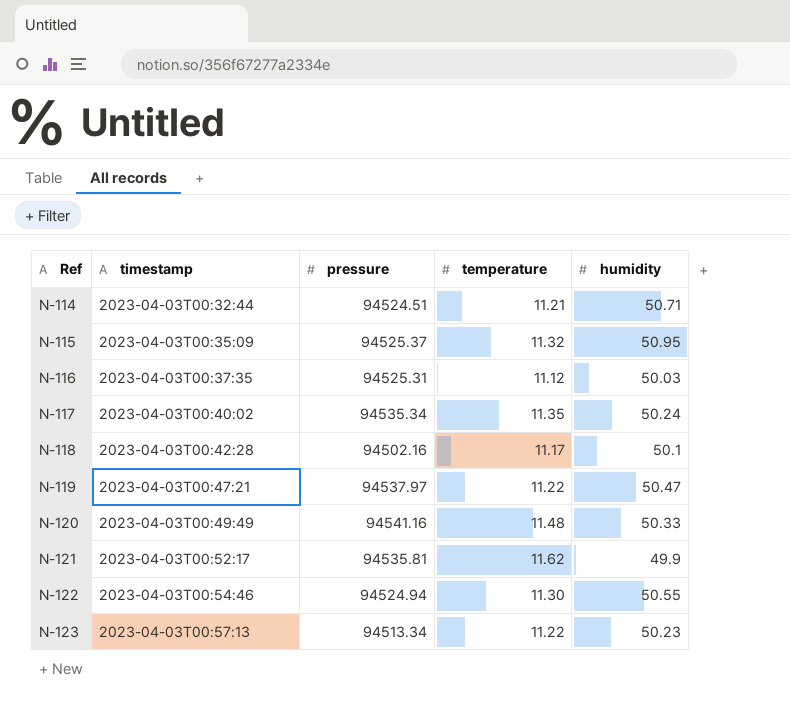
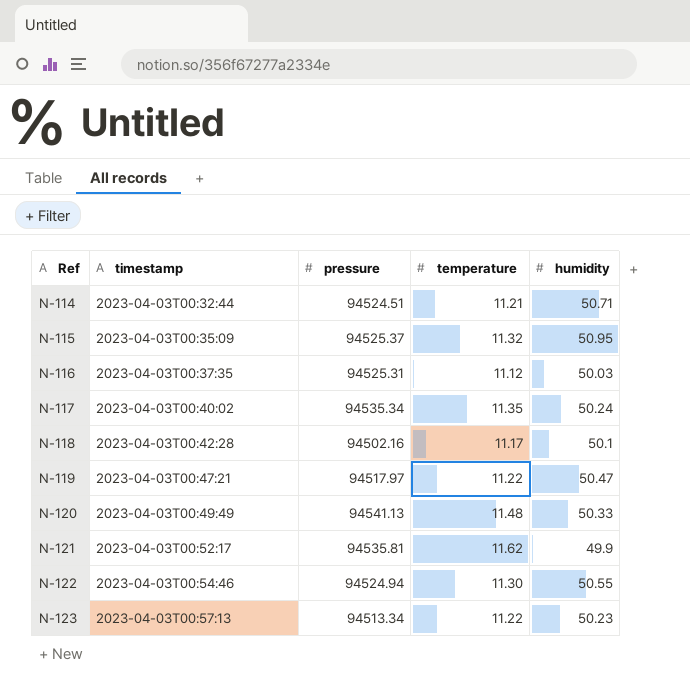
N-119 | pressure: 94537.97 -> 94517.97
N-120 | pressure: 94541.16 -> 94541.13

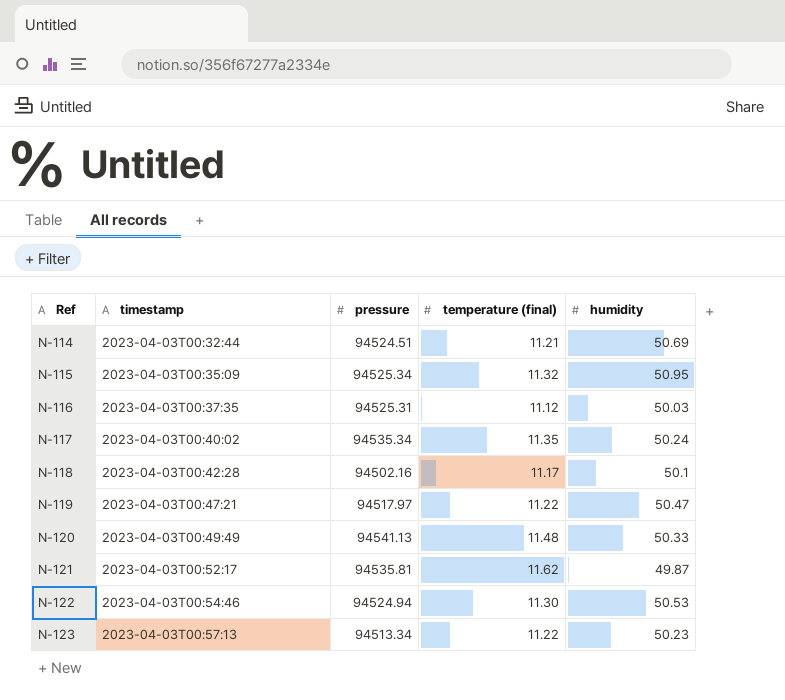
column name: temperature -> temperature (final)
N-114 | humidity: 50.71 -> 50.69
N-115 | pressure: 94525.37 -> 94525.34
N-121 | humidity: 49.9 -> 49.87
N-122 | humidity: 50.55 -> 50.53

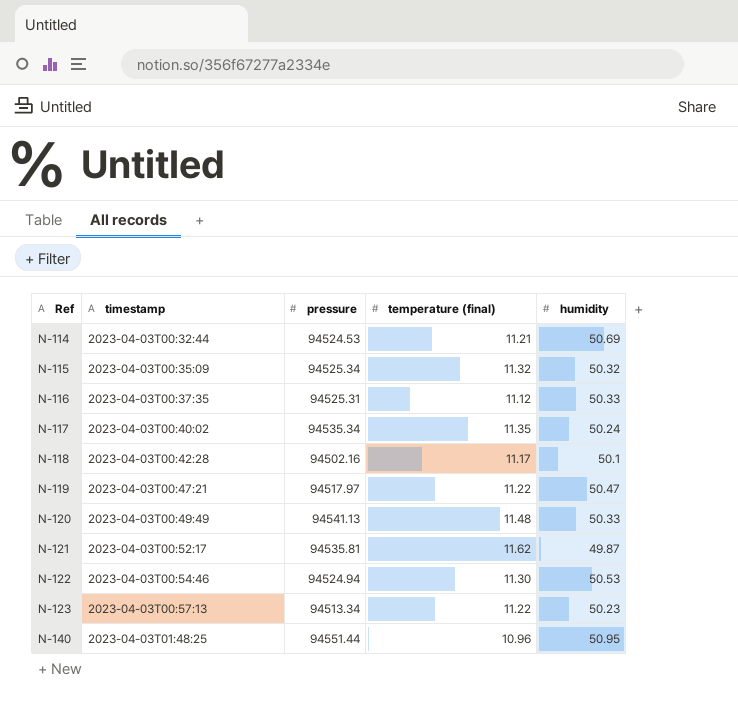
N-114 | pressure: 94524.51 -> 94524.53
N-115 | humidity: 50.95 -> 50.32
N-116 | humidity: 50.03 -> 50.33
row N-140: none -> 2023-04-03T01:48:25 | 94551.44 | 10.96 | 50.95

